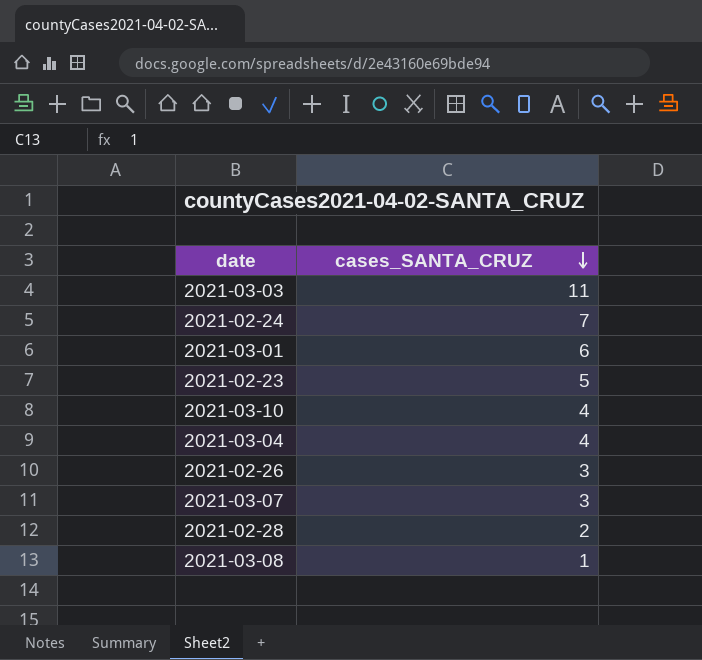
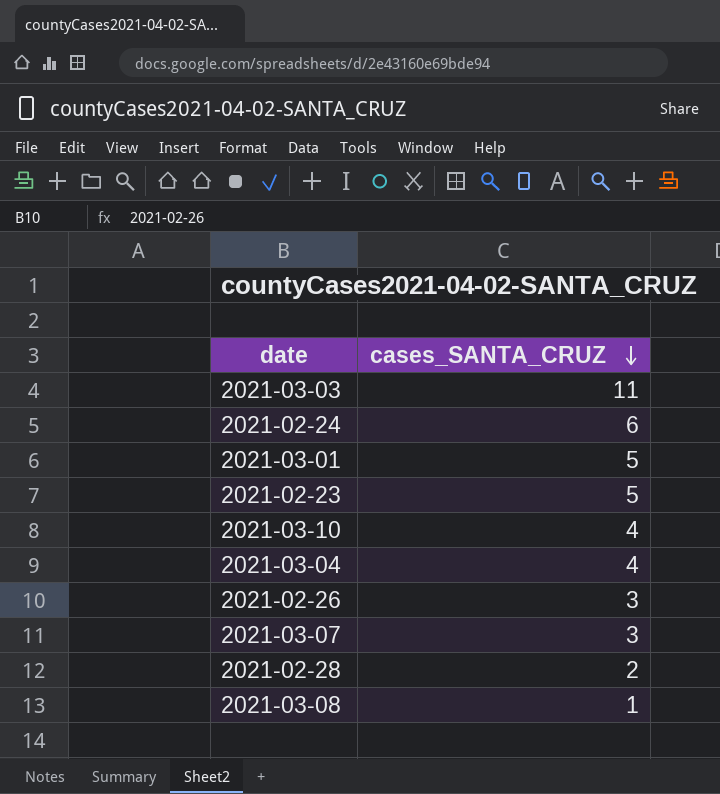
2021-02-24 | cases_SANTA_CRUZ: 7 -> 6
2021-03-01 | cases_SANTA_CRUZ: 6 -> 5

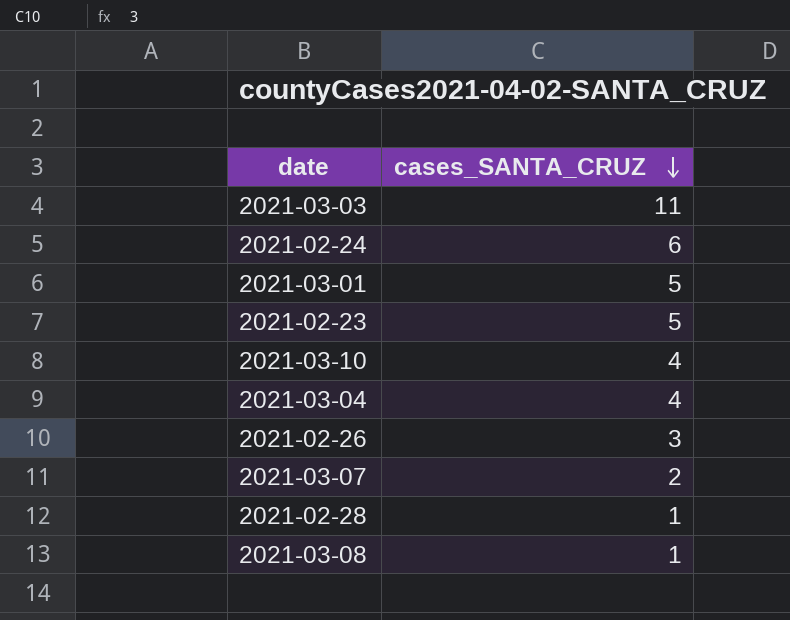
2021-03-07 | cases_SANTA_CRUZ: 3 -> 2
2021-02-28 | cases_SANTA_CRUZ: 2 -> 1

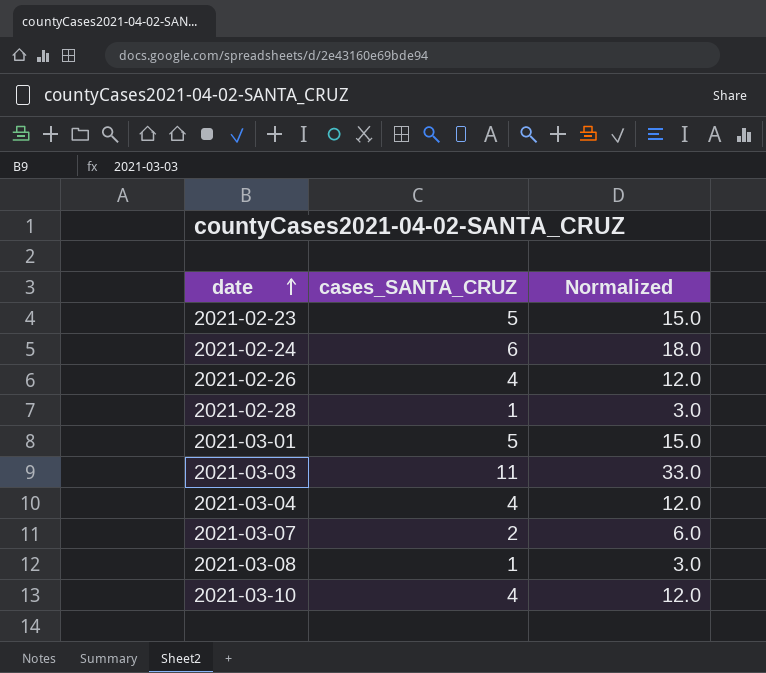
row order: cases_SANTA_CRUZ descending -> date ascending
column Normalized | formula: none -> [cases_SANTA_CRUZ] * 3
2021-02-26 | cases_SANTA_CRUZ: 3 -> 4

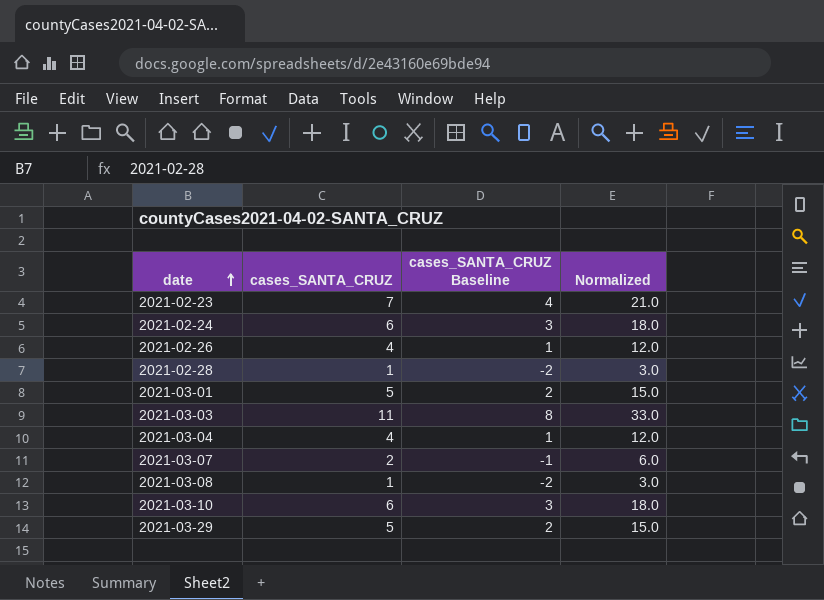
column cases_SANTA_CRUZ Baseline | formula: none -> [cases_SANTA_CRUZ] - 3
2021-02-23 | cases_SANTA_CRUZ: 5 -> 7
2021-02-23 | Normalized: 15.0 -> 21.0
2021-03-10 | cases_SANTA_CRUZ: 4 -> 6
2021-03-10 | Normalized: 12.0 -> 18.0
row 2021-03-29: none -> 5 | 2 | 15.0

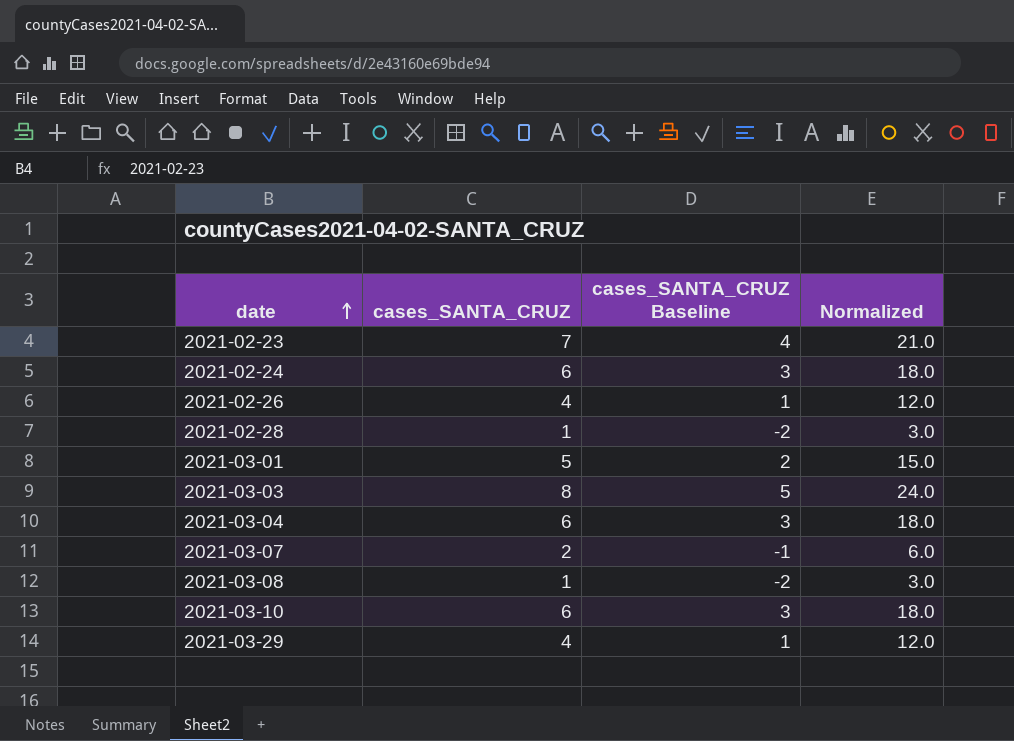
2021-03-03 | cases_SANTA_CRUZ: 11 -> 8
2021-03-03 | cases_SANTA_CRUZ Baseline: 8 -> 5
2021-03-03 | Normalized: 33.0 -> 24.0
2021-03-04 | cases_SANTA_CRUZ: 4 -> 6
2021-03-04 | cases_SANTA_CRUZ Baseline: 1 -> 3
2021-03-04 | Normalized: 12.0 -> 18.0
2021-03-29 | cases_SANTA_CRUZ: 5 -> 4
2021-03-29 | cases_SANTA_CRUZ Baseline: 2 -> 1
2021-03-29 | Normalized: 15.0 -> 12.0

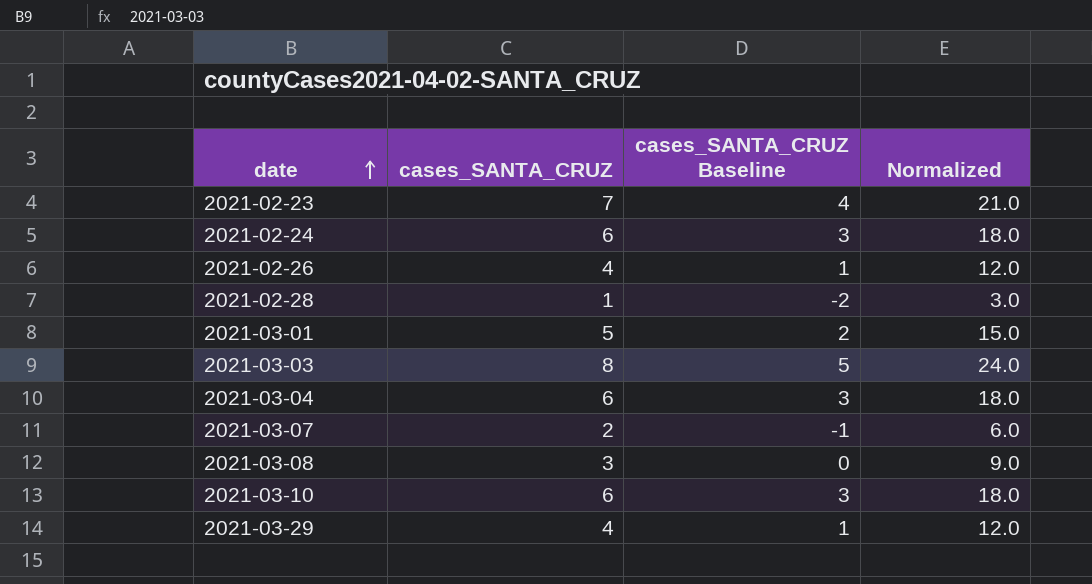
2021-03-08 | cases_SANTA_CRUZ: 1 -> 3
2021-03-08 | cases_SANTA_CRUZ Baseline: -2 -> 0
2021-03-08 | Normalized: 3.0 -> 9.0

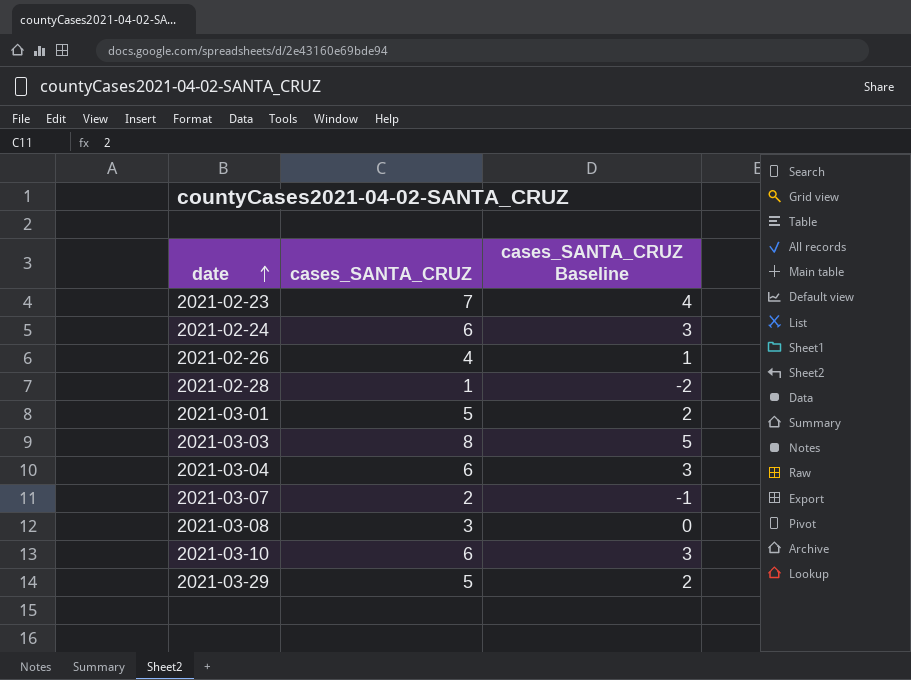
column Normalized | formula: [cases_SANTA_CRUZ] * 3 -> none
2021-03-29 | cases_SANTA_CRUZ: 4 -> 5
2021-03-29 | cases_SANTA_CRUZ Baseline: 1 -> 2

